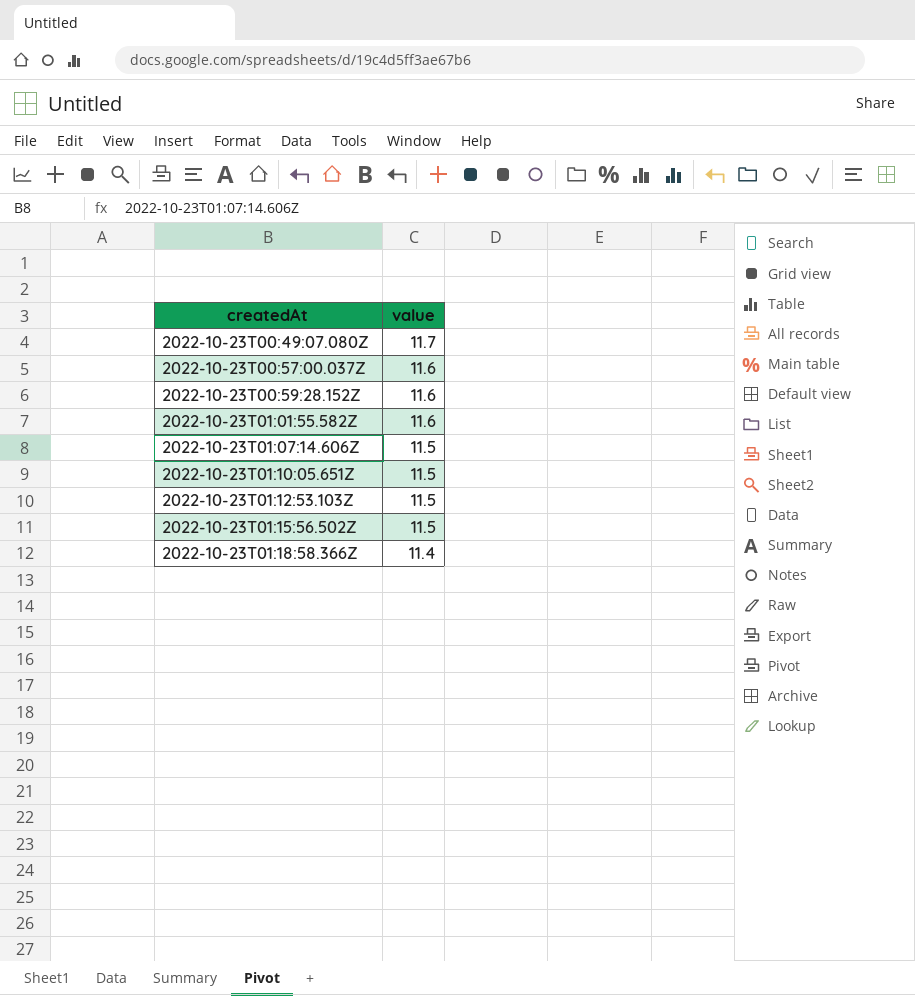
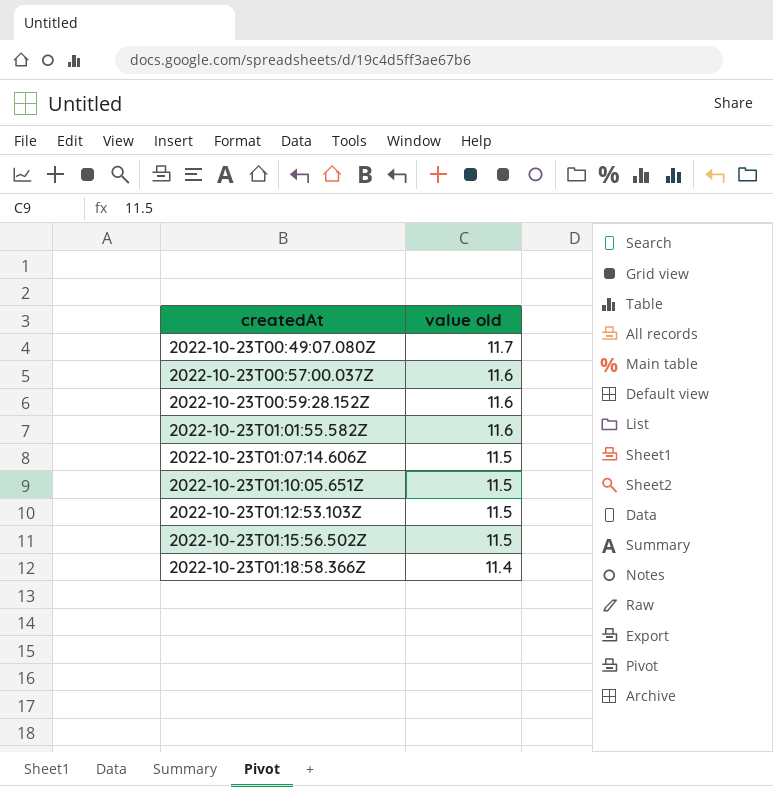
column name: value -> value old

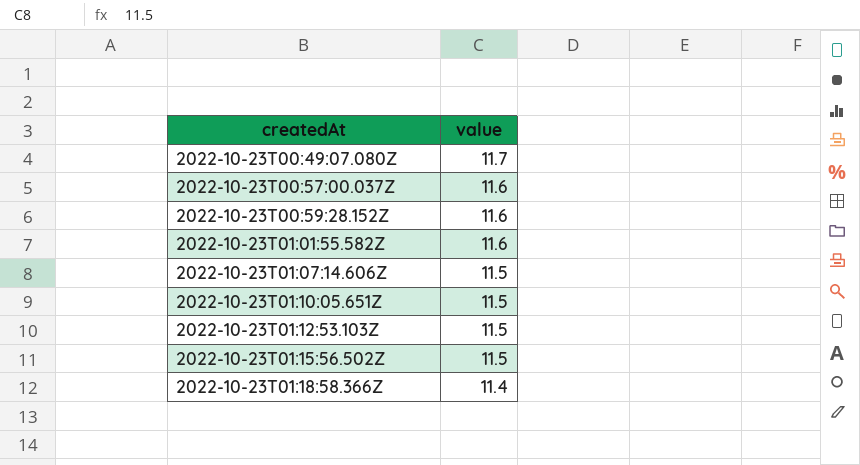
column name: value old -> value

